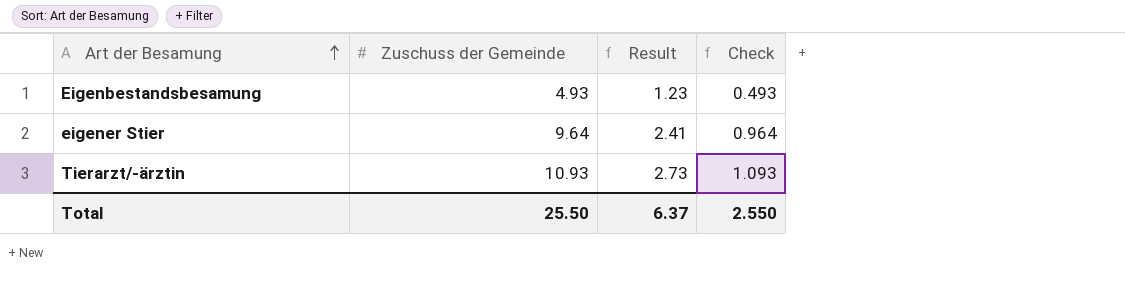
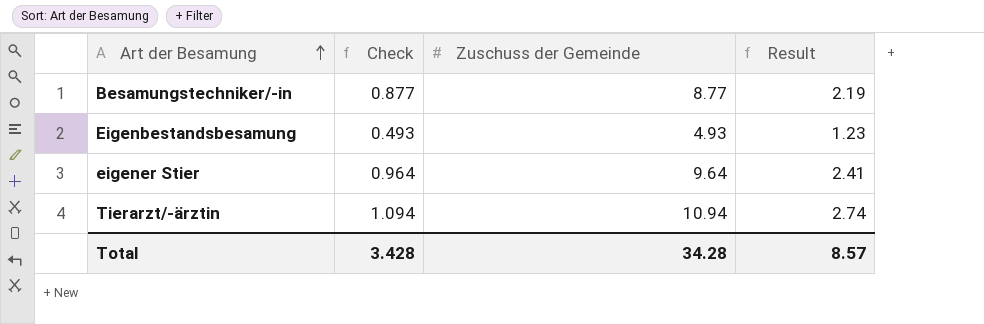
column Check | position: 4 -> 2
row Besamungstechniker/-in: none -> 0.877 | 8.77 | 2.19
Tierarzt/-ärztin | Check: 1.093 -> 1.094
Tierarzt/-ärztin | Zuschuss der Gemeinde: 10.93 -> 10.94
Tierarzt/-ärztin | Result: 2.73 -> 2.74
Total | Check: 2.550 -> 3.428
Total | Zuschuss der Gemeinde: 25.50 -> 34.28
Total | Result: 6.37 -> 8.57

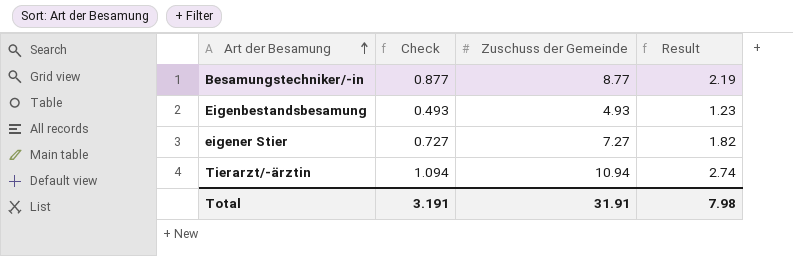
eigener Stier | Check: 0.964 -> 0.727
eigener Stier | Zuschuss der Gemeinde: 9.64 -> 7.27
eigener Stier | Result: 2.41 -> 1.82
Total | Check: 3.428 -> 3.191
Total | Zuschuss der Gemeinde: 34.28 -> 31.91
Total | Result: 8.57 -> 7.98

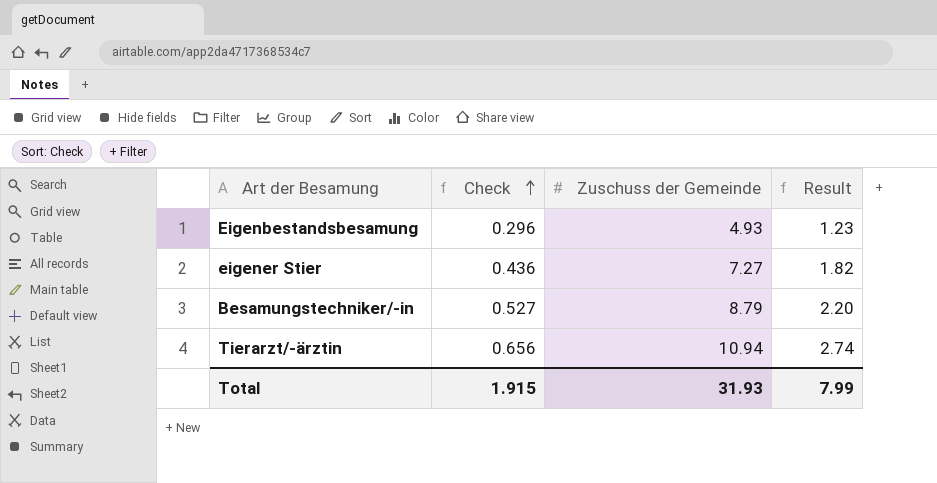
row order: Art der Besamung ascending -> Check ascending
column Check | formula: [Zuschuss der Gemeinde] * 0.1 -> [Zuschuss der Gemeinde] * 0.06
Besamungstechniker/-in | Zuschuss der Gemeinde: 8.77 -> 8.79
Besamungstechniker/-in | Result: 2.19 -> 2.20
Total | Check: 3.191 -> 1.915
Total | Zuschuss der Gemeinde: 31.91 -> 31.93
Total | Result: 7.98 -> 7.99

